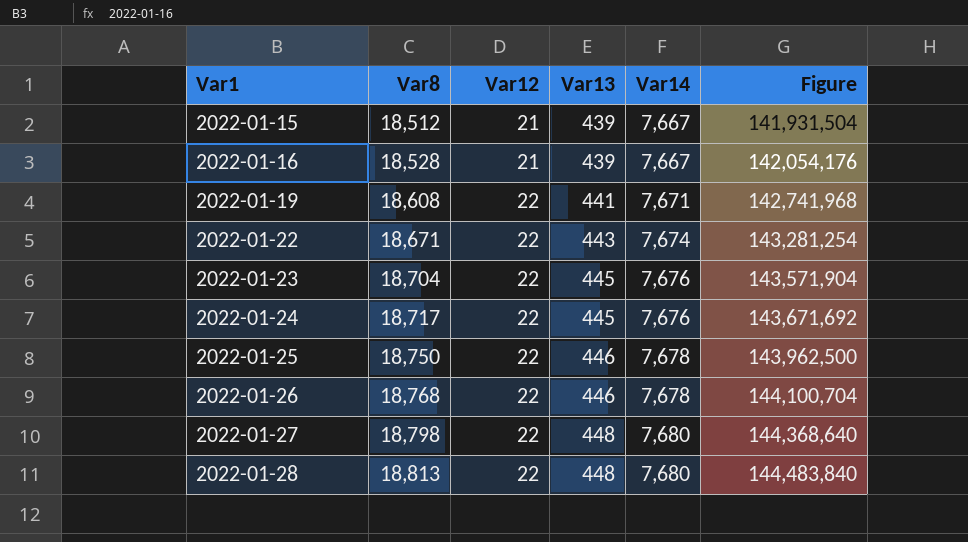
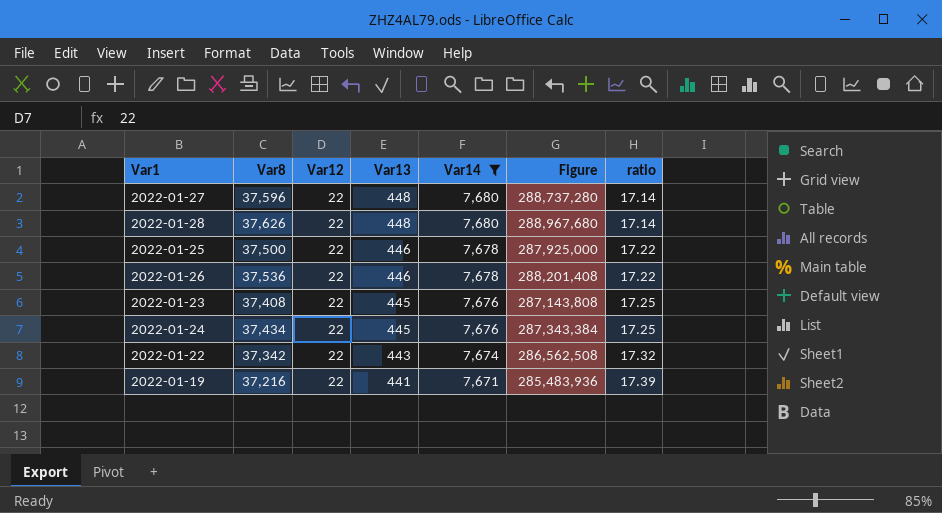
filter: none -> Var14 != 7,667
row order: Var1 ascending -> Var13 descending
column ratio | formula: none -> [Var14] / [Var13]
2022-01-27 | Var8: 18,798 -> 37,596
2022-01-27 | Figure: 144,368,640 -> 288,737,280
2022-01-28 | Var8: 18,813 -> 37,626
2022-01-28 | Figure: 144,483,840 -> 288,967,680
2022-01-25 | Var8: 18,750 -> 37,500
2022-01-25 | Figure: 143,962,500 -> 287,925,000
2022-01-26 | Var8: 18,768 -> 37,536
2022-01-26 | Figure: 144,100,704 -> 288,201,408
2022-01-23 | Var8: 18,704 -> 37,408
2022-01-23 | Figure: 143,571,904 -> 287,143,808
2022-01-24 | Var8: 18,717 -> 37,434
2022-01-24 | Figure: 143,671,692 -> 287,343,384
2022-01-22 | Var8: 18,671 -> 37,342
2022-01-22 | Figure: 143,281,254 -> 286,562,508
2022-01-19 | Var8: 18,608 -> 37,216
2022-01-19 | Figure: 142,741,968 -> 285,483,936

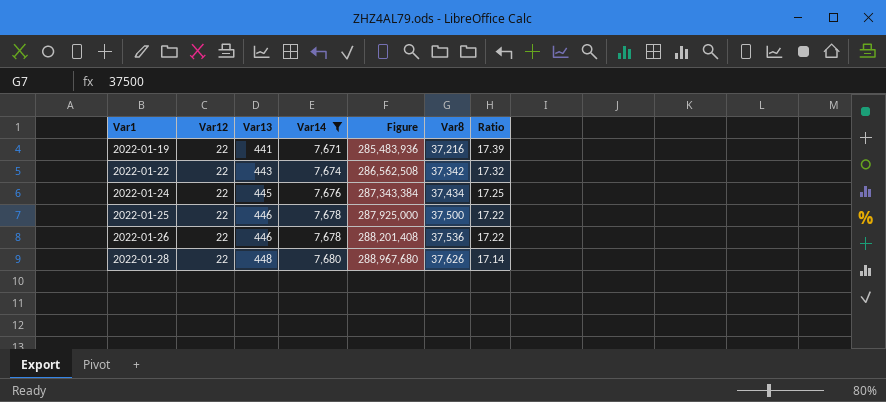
row order: Var13 descending -> Var1 ascending
column Var8 | position: 2 -> 6
column name: ratio -> Ratio
row 2022-01-27: 37,596 | 22 | 448 | 7,680 | 288,737,280 | 17.14 -> none
row 2022-01-23: 37,408 | 22 | 445 | 7,676 | 287,143,808 | 17.25 -> none

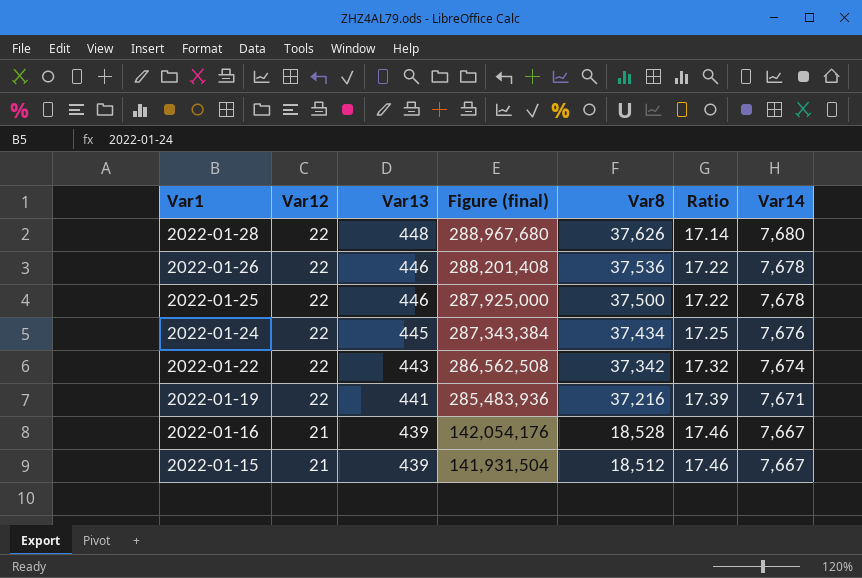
filter: Var14 != 7,667 -> none
row order: Var1 ascending -> Var1 descending
column name: Figure -> Figure (final)
column Var14 | position: 4 -> 7

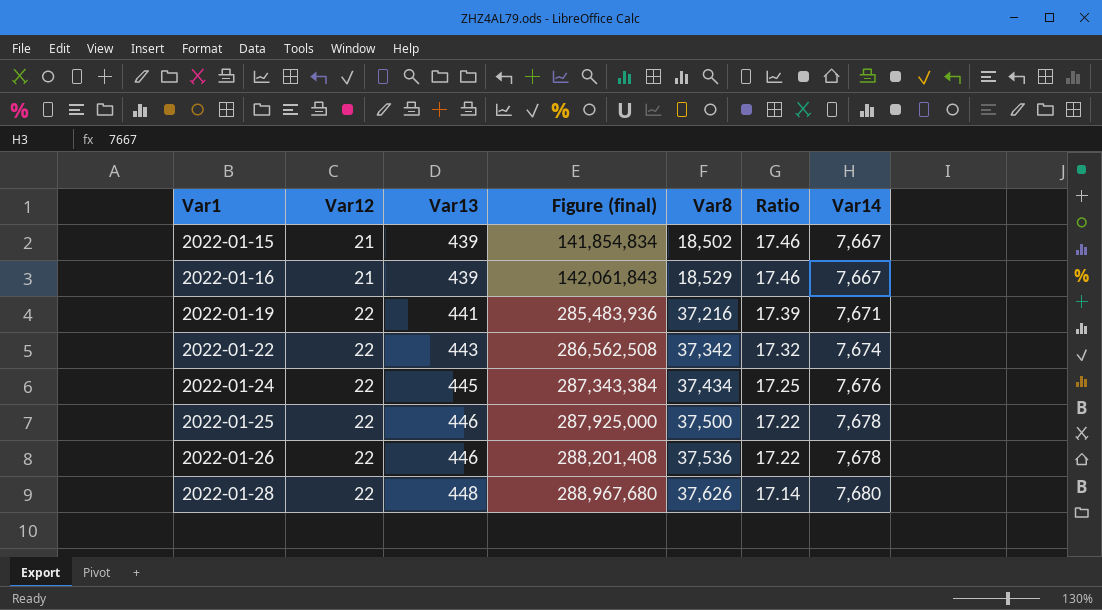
row order: Var1 descending -> Var1 ascending
2022-01-15 | Figure (final): 141,931,504 -> 141,854,834
2022-01-15 | Var8: 18,512 -> 18,502
2022-01-16 | Figure (final): 142,054,176 -> 142,061,843
2022-01-16 | Var8: 18,528 -> 18,529

